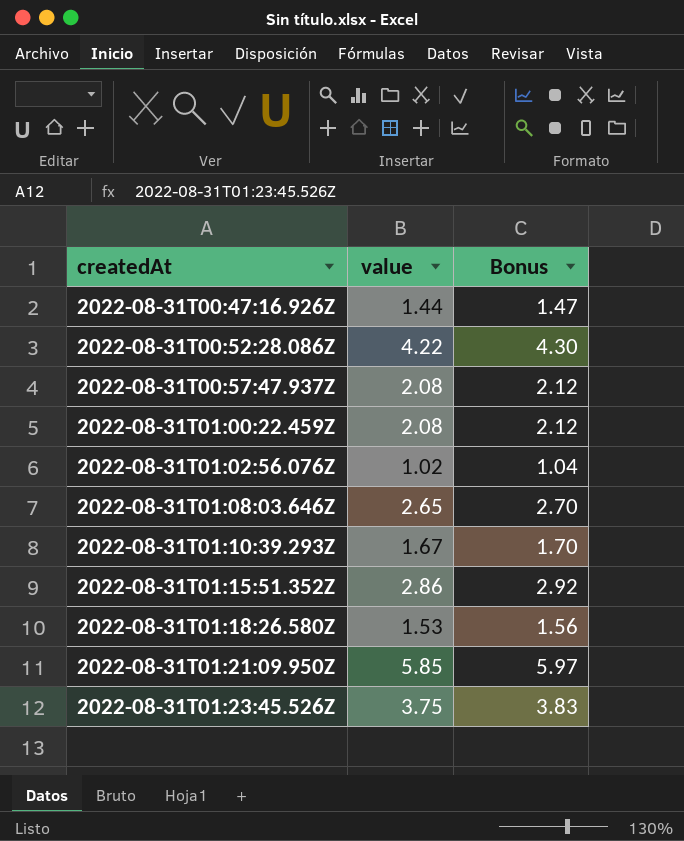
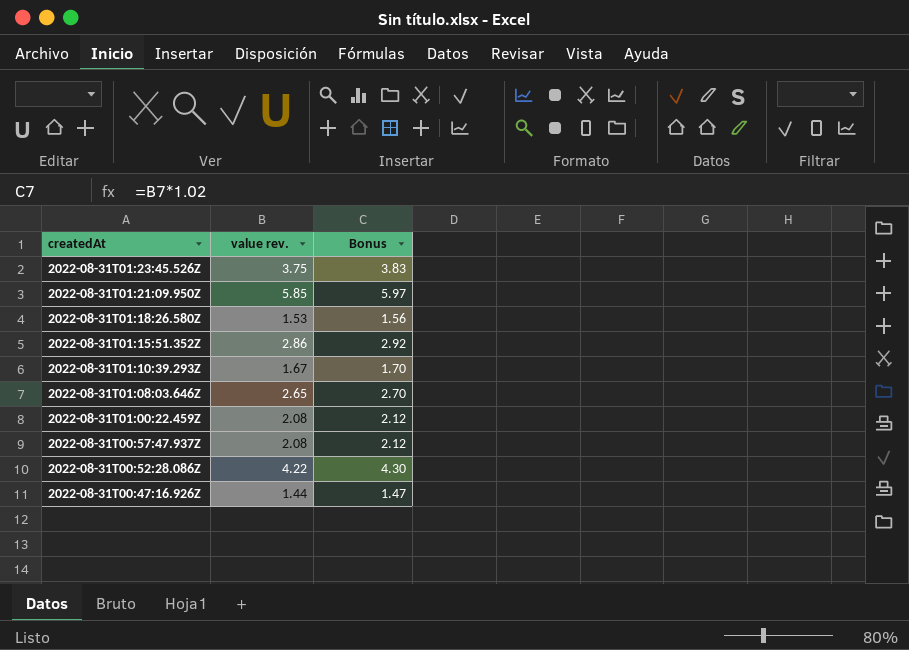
row order: createdAt ascending -> createdAt descending
column name: value -> value rev.
row 2022-08-31T01:02:56.076Z: 1.02 | 1.04 -> none

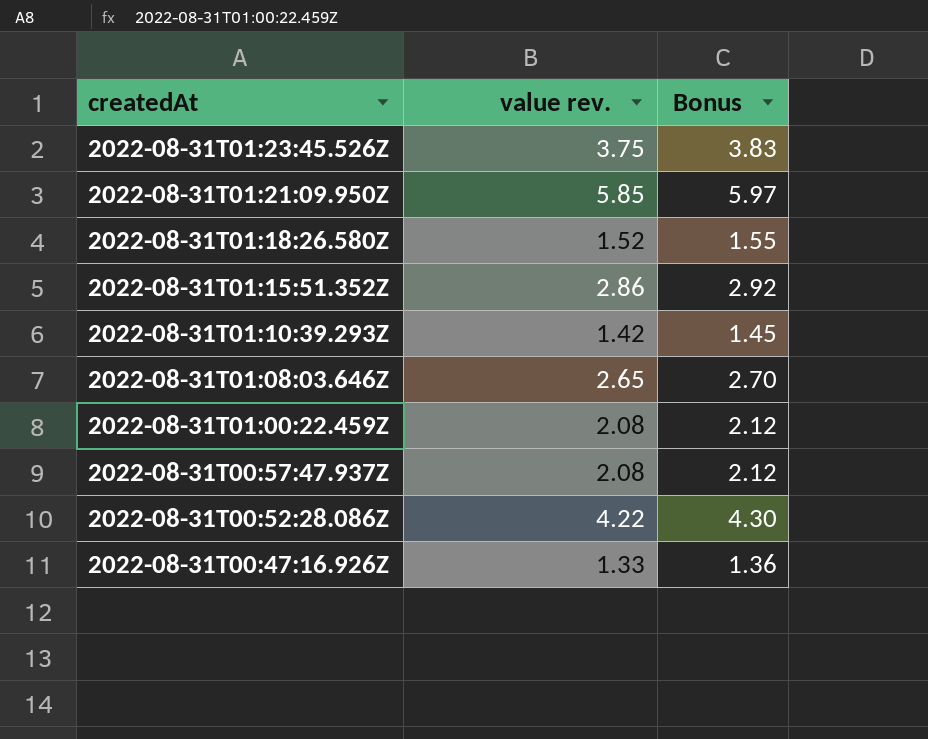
2022-08-31T01:18:26.580Z | value rev.: 1.53 -> 1.52
2022-08-31T01:18:26.580Z | Bonus: 1.56 -> 1.55
2022-08-31T01:10:39.293Z | value rev.: 1.67 -> 1.42
2022-08-31T01:10:39.293Z | Bonus: 1.70 -> 1.45
2022-08-31T00:47:16.926Z | value rev.: 1.44 -> 1.33
2022-08-31T00:47:16.926Z | Bonus: 1.47 -> 1.36

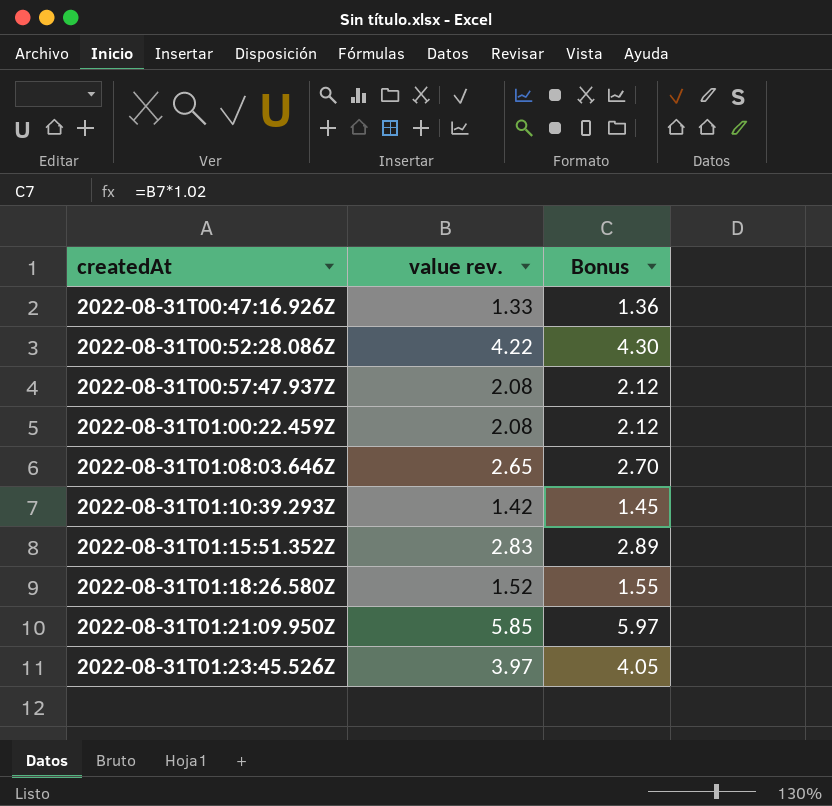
row order: createdAt descending -> createdAt ascending
2022-08-31T01:15:51.352Z | value rev.: 2.86 -> 2.83
2022-08-31T01:15:51.352Z | Bonus: 2.92 -> 2.89
2022-08-31T01:23:45.526Z | value rev.: 3.75 -> 3.97
2022-08-31T01:23:45.526Z | Bonus: 3.83 -> 4.05

